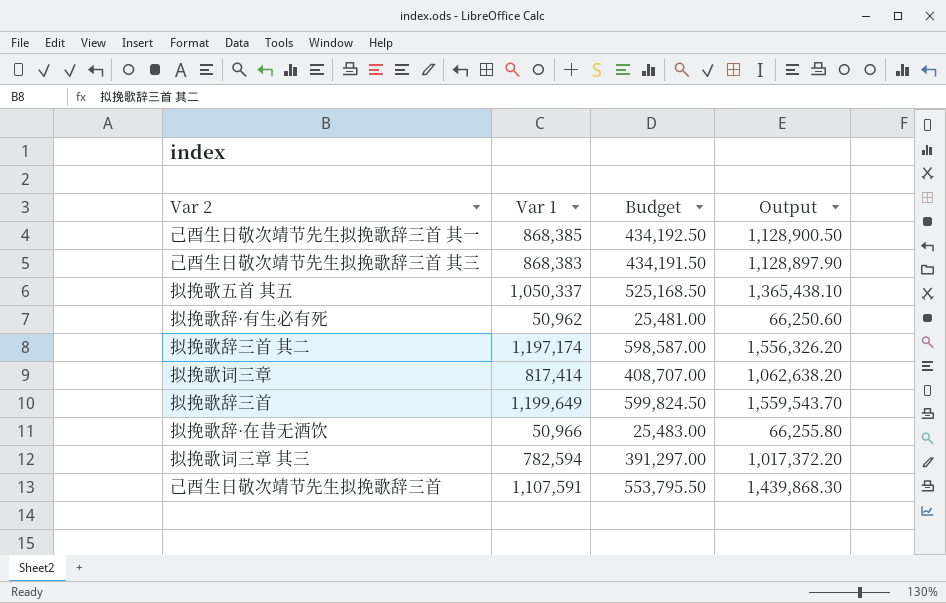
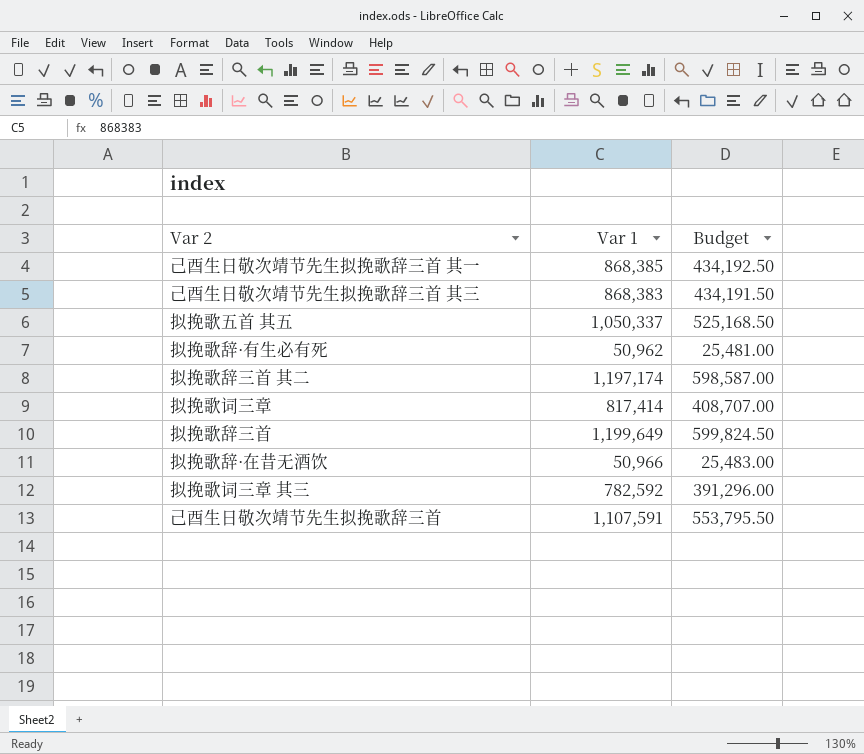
column Output | formula: [Var 1] * 1.3 -> none
拟挽歌词三章 其三 | Var 1: 782,594 -> 782,592
拟挽歌词三章 其三 | Budget: 391,297.00 -> 391,296.00

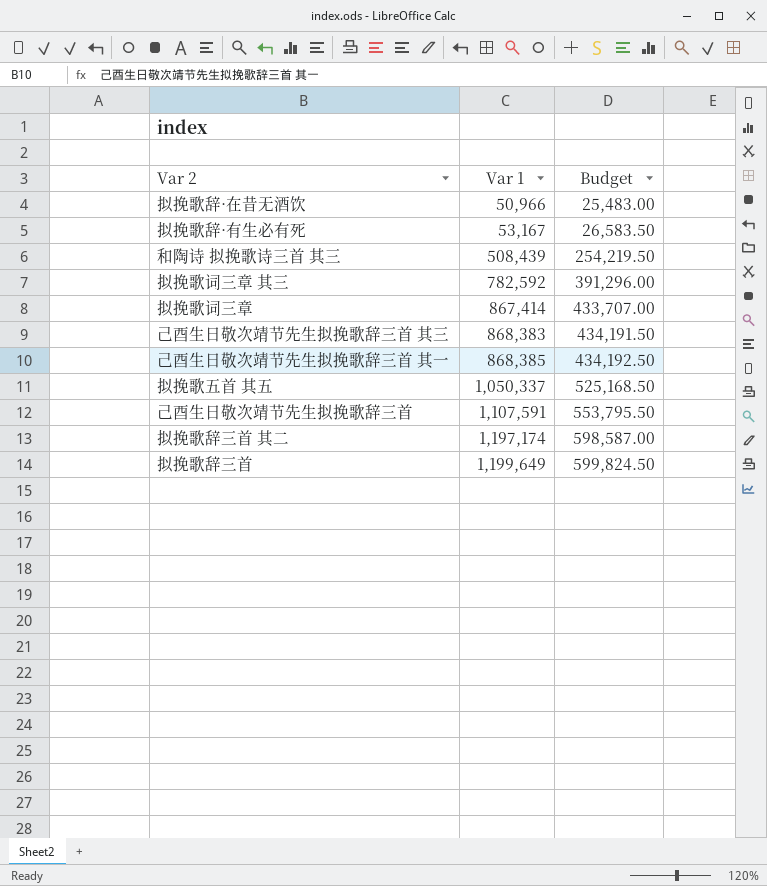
row order: none -> Var 1 ascending
拟挽歌辞·有生必有死 | Var 1: 50,962 -> 53,167
拟挽歌辞·有生必有死 | Budget: 25,481.00 -> 26,583.50
row 和陶诗 拟挽歌诗三首 其三: none -> 508,439 | 254,219.50
拟挽歌词三章 | Var 1: 817,414 -> 867,414
拟挽歌词三章 | Budget: 408,707.00 -> 433,707.00

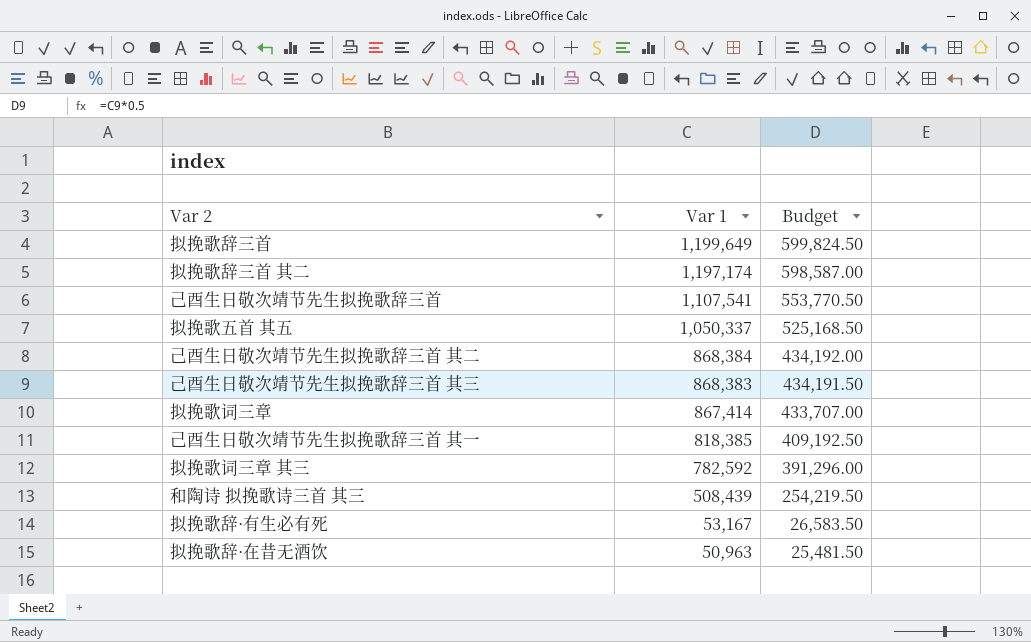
row order: Var 1 ascending -> Var 1 descending
己酉生日敬次靖节先生拟挽歌辞三首 | Var 1: 1,107,591 -> 1,107,541
己酉生日敬次靖节先生拟挽歌辞三首 | Budget: 553,795.50 -> 553,770.50
row 己酉生日敬次靖节先生拟挽歌辞三首 其二: none -> 868,384 | 434,192.00
己酉生日敬次靖节先生拟挽歌辞三首 其一 | Var 1: 868,385 -> 818,385
己酉生日敬次靖节先生拟挽歌辞三首 其一 | Budget: 434,192.50 -> 409,192.50
拟挽歌辞·在昔无酒饮 | Var 1: 50,966 -> 50,963
拟挽歌辞·在昔无酒饮 | Budget: 25,483.00 -> 25,481.50

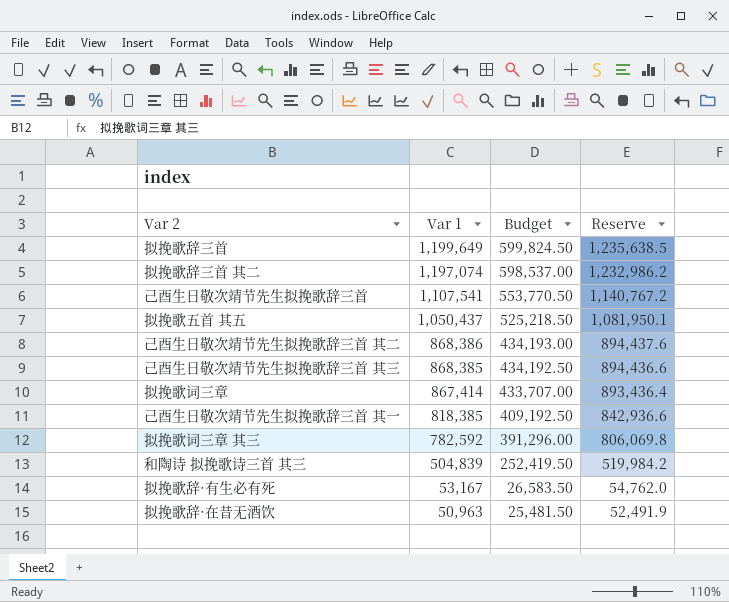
column Reserve | formula: none -> [Var 1] * 1.03
拟挽歌辞三首 其二 | Var 1: 1,197,174 -> 1,197,074
拟挽歌辞三首 其二 | Budget: 598,587.00 -> 598,537.00
拟挽歌五首 其五 | Var 1: 1,050,337 -> 1,050,437
拟挽歌五首 其五 | Budget: 525,168.50 -> 525,218.50
己酉生日敬次靖节先生拟挽歌辞三首 其二 | Var 1: 868,384 -> 868,386
己酉生日敬次靖节先生拟挽歌辞三首 其二 | Budget: 434,192.00 -> 434,193.00
己酉生日敬次靖节先生拟挽歌辞三首 其三 | Var 1: 868,383 -> 868,385
己酉生日敬次靖节先生拟挽歌辞三首 其三 | Budget: 434,191.50 -> 434,192.50
和陶诗 拟挽歌诗三首 其三 | Var 1: 508,439 -> 504,839
和陶诗 拟挽歌诗三首 其三 | Budget: 254,219.50 -> 252,419.50

